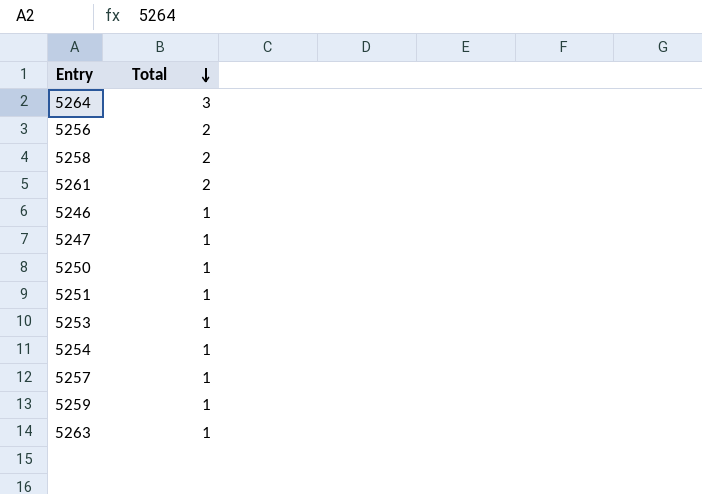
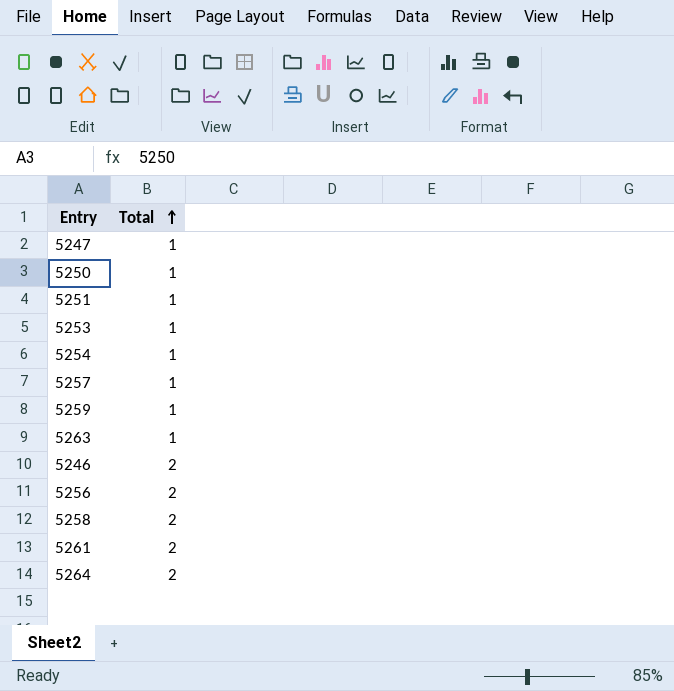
row order: Total descending -> Total ascending
5246 | Total: 1 -> 2
5264 | Total: 3 -> 2

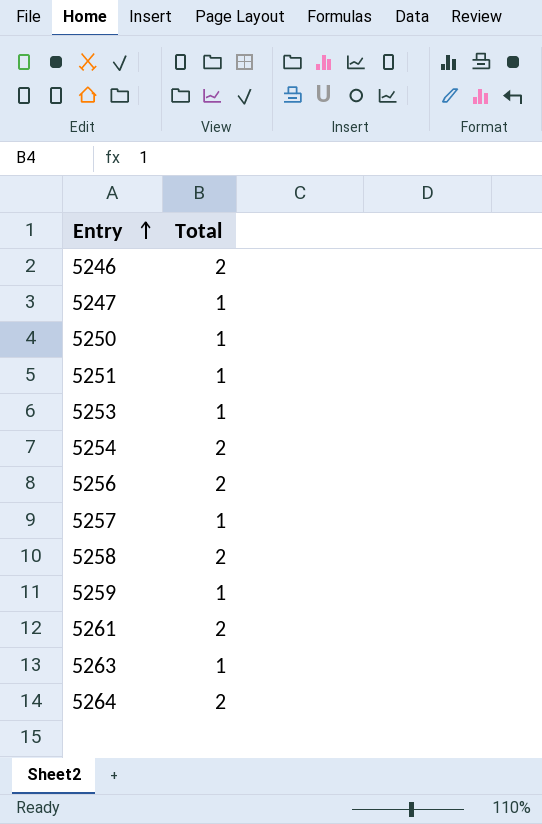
row order: Total ascending -> Entry ascending
5254 | Total: 1 -> 2

